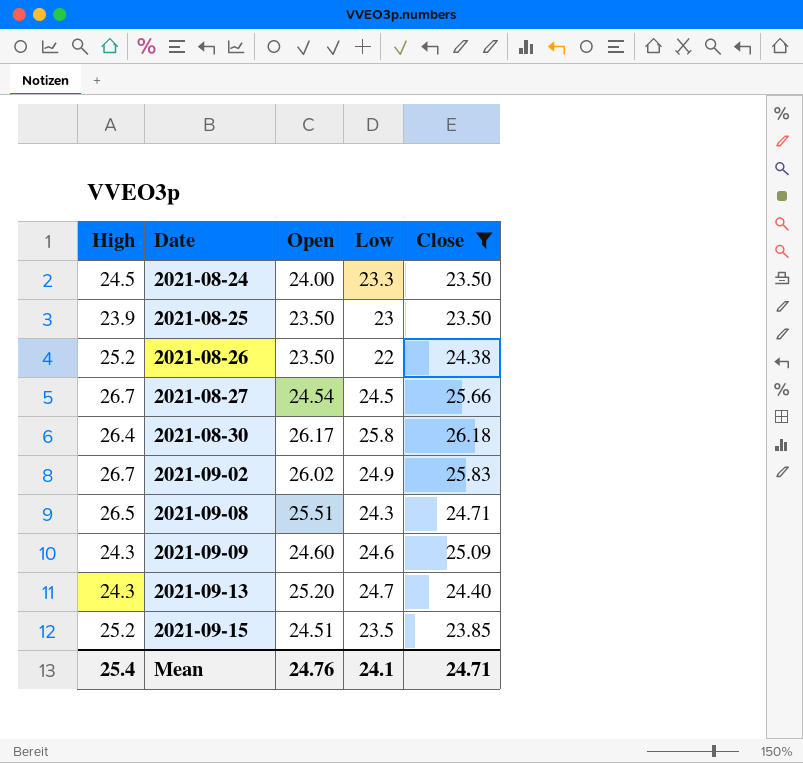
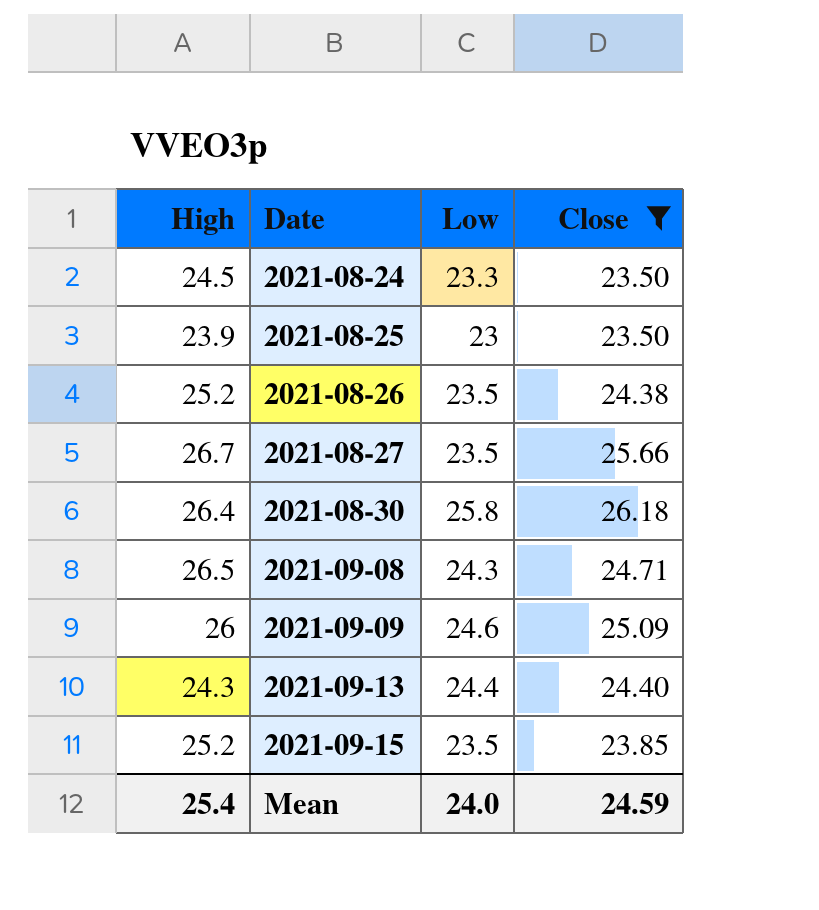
column Open | position: 3 -> none
row 2021-09-02: 26.7 | 26.02 | 24.9 | 25.83 -> none
2021-08-26 | Low: 22 -> 23.5
2021-08-27 | Low: 24.5 -> 23.5
2021-09-09 | High: 24.3 -> 26
2021-09-13 | Low: 24.7 -> 24.4
Mean | Low: 24.1 -> 24.0
Mean | Close: 24.71 -> 24.59

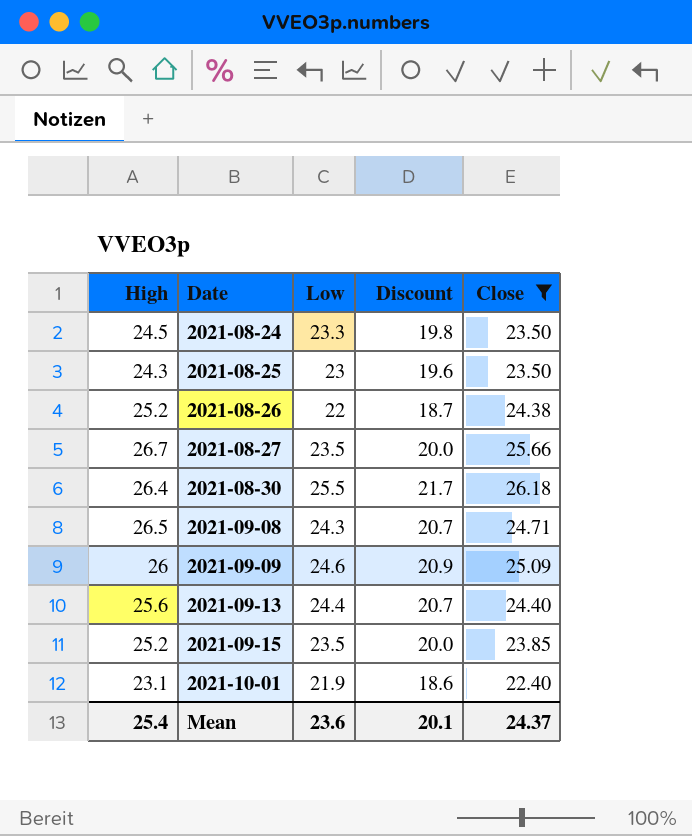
column Discount | formula: none -> [Low] * 0.85
2021-08-25 | High: 23.9 -> 24.3
2021-08-26 | Low: 23.5 -> 22
2021-08-30 | Low: 25.8 -> 25.5
2021-09-13 | High: 24.3 -> 25.6
row 2021-10-01: none -> 23.1 | 21.9 | 18.6 | 22.40
Mean | Low: 24.0 -> 23.6
Mean | Close: 24.59 -> 24.37

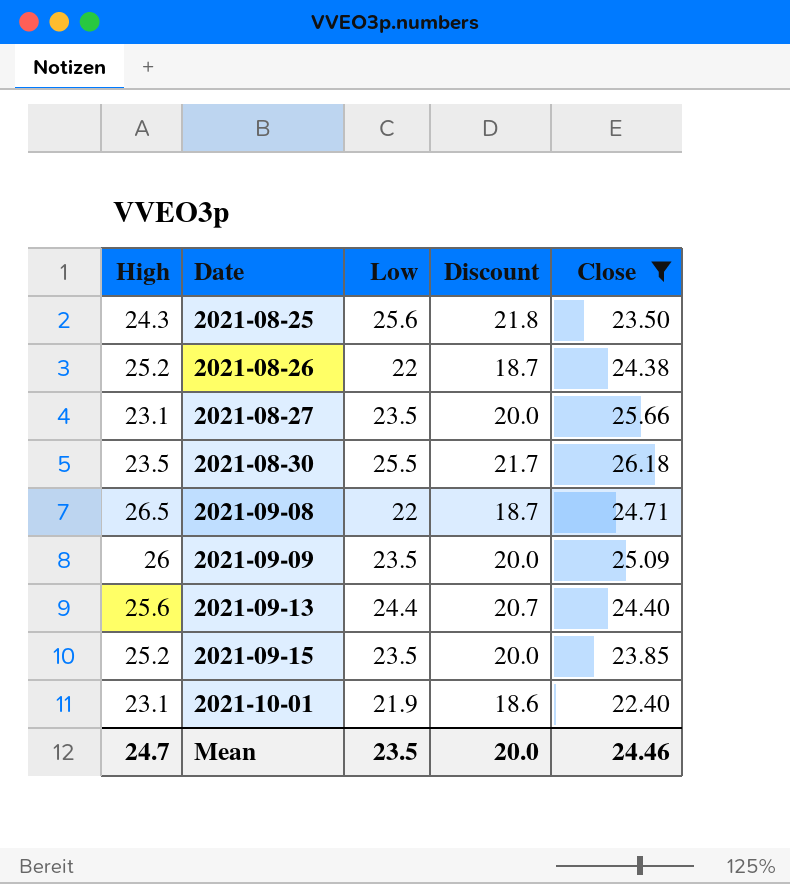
row 2021-08-24: 24.5 | 23.3 | 19.8 | 23.50 -> none
2021-08-25 | Low: 23 -> 25.6
2021-08-25 | Discount: 19.6 -> 21.8
2021-08-27 | High: 26.7 -> 23.1
2021-08-30 | High: 26.4 -> 23.5
2021-09-08 | Low: 24.3 -> 22
2021-09-08 | Discount: 20.7 -> 18.7
2021-09-09 | Low: 24.6 -> 23.5
2021-09-09 | Discount: 20.9 -> 20.0
Mean | High: 25.4 -> 24.7
Mean | Low: 23.6 -> 23.5
Mean | Discount: 20.1 -> 20.0
Mean | Close: 24.37 -> 24.46

